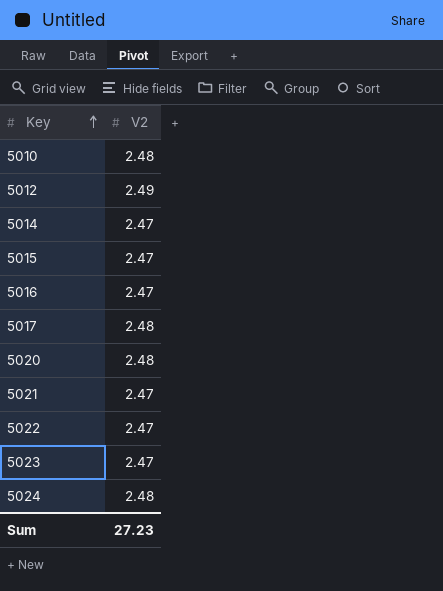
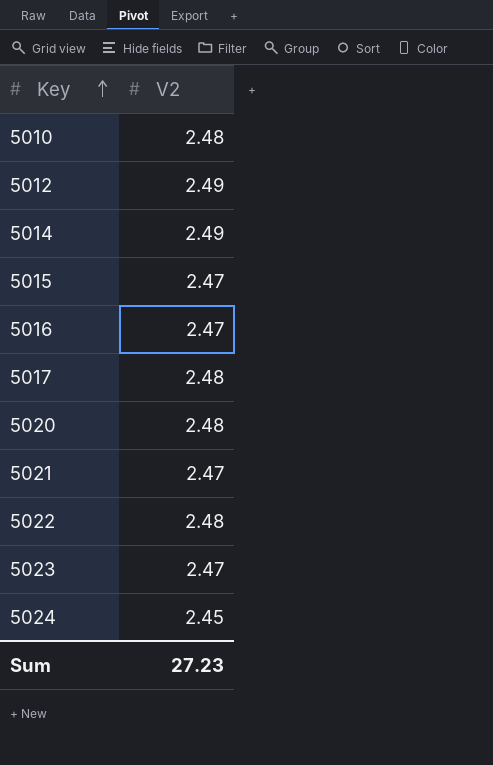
5014 | V2: 2.47 -> 2.49
5022 | V2: 2.47 -> 2.48
5024 | V2: 2.48 -> 2.45

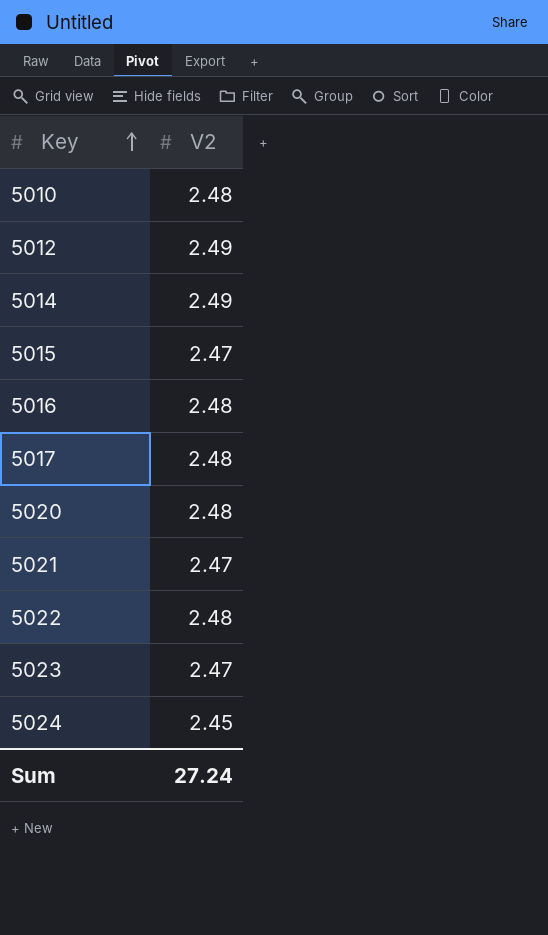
5016 | V2: 2.47 -> 2.48
Sum | V2: 27.23 -> 27.24

